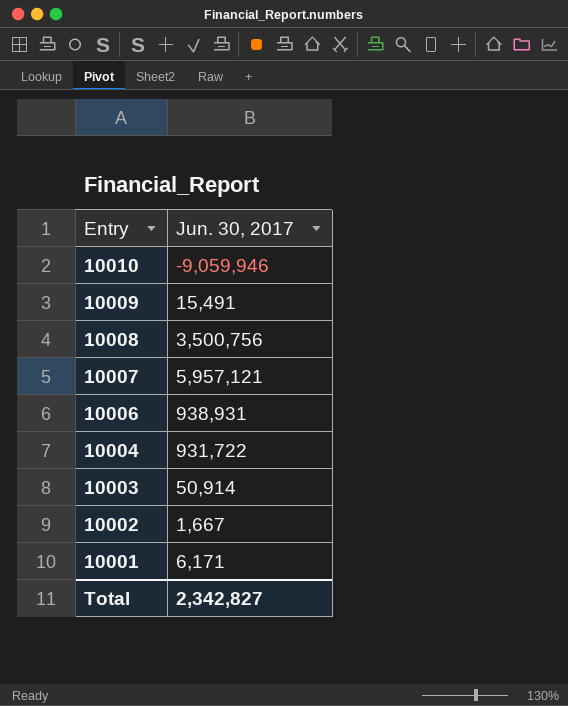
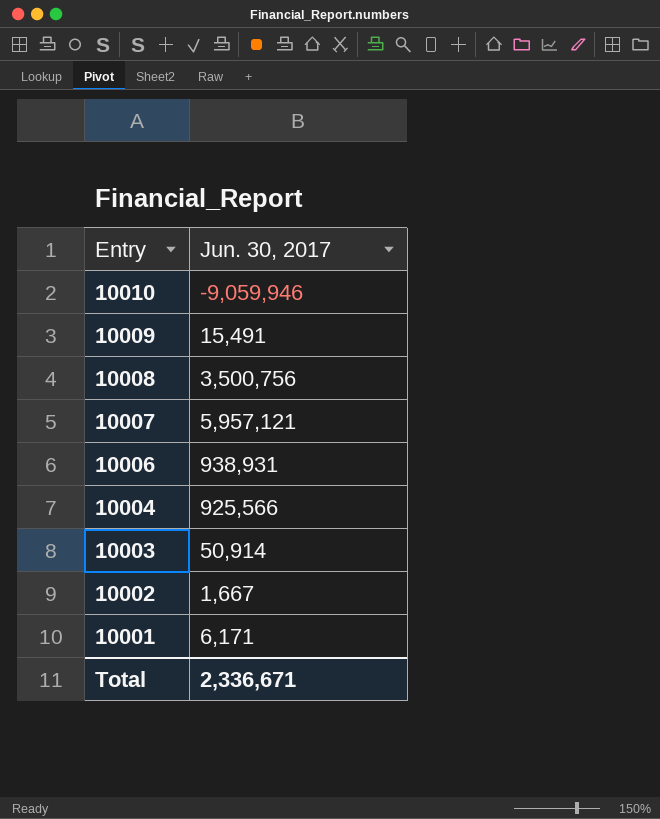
10004 | Jun. 30, 2017: 931,722 -> 925,566
Total | Jun. 30, 2017: 2,342,827 -> 2,336,671

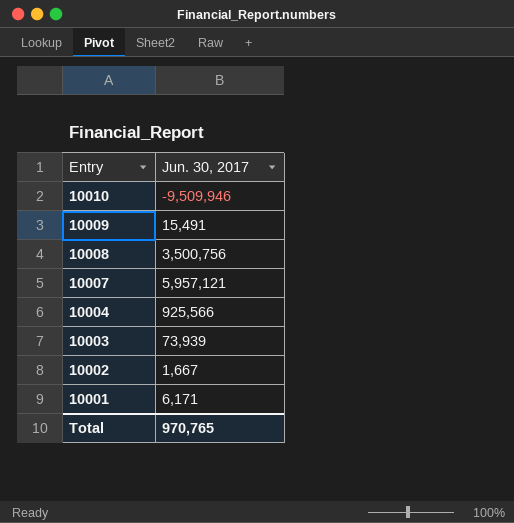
row 10006: 938,931 -> none
10010 | Jun. 30, 2017: -9,059,946 -> -9,509,946
10003 | Jun. 30, 2017: 50,914 -> 73,939
Total | Jun. 30, 2017: 2,336,671 -> 970,765

